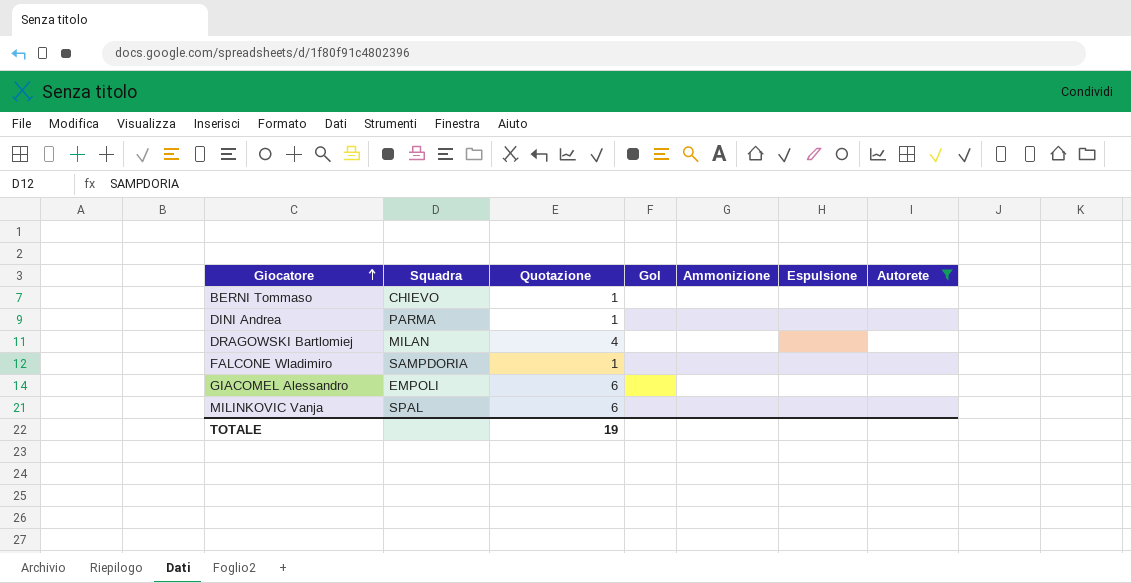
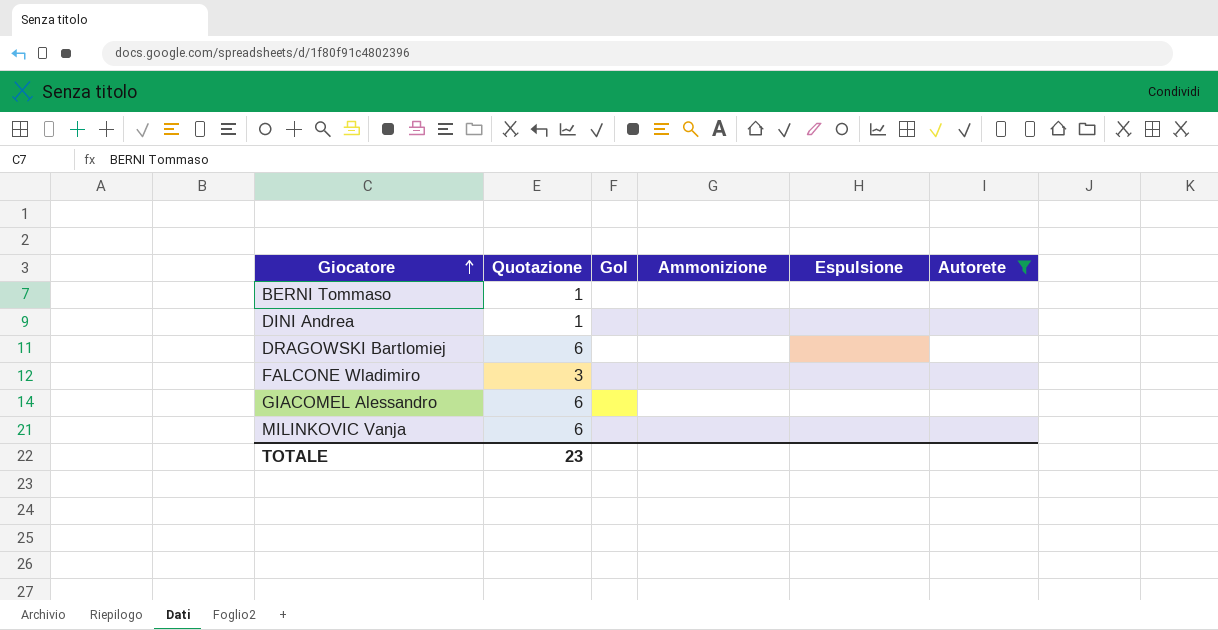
column Squadra | position: 2 -> none
DRAGOWSKI Bartlomiej | Quotazione: 4 -> 6
FALCONE Wladimiro | Quotazione: 1 -> 3
TOTALE | Quotazione: 19 -> 23

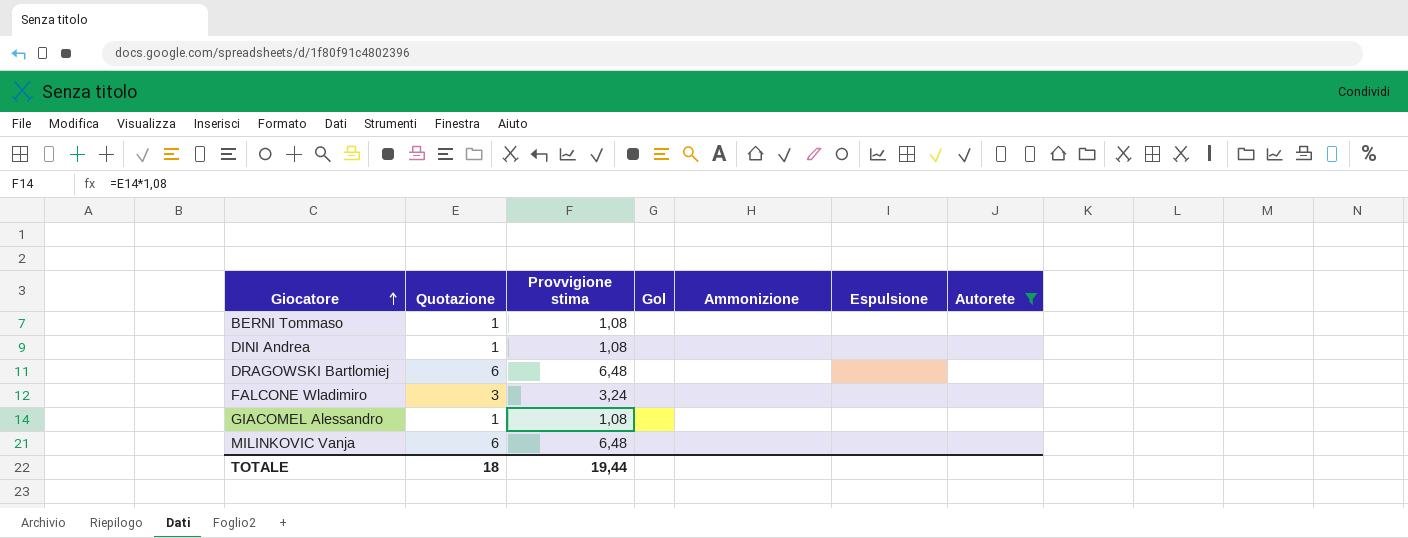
column Provvigione stima | formula: none -> [Quotazione] * 1,08
GIACOMEL Alessandro | Quotazione: 6 -> 1
TOTALE | Quotazione: 23 -> 18

